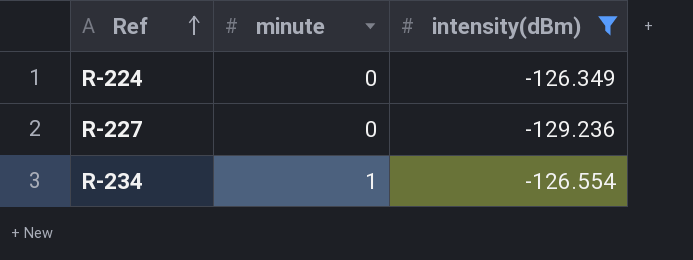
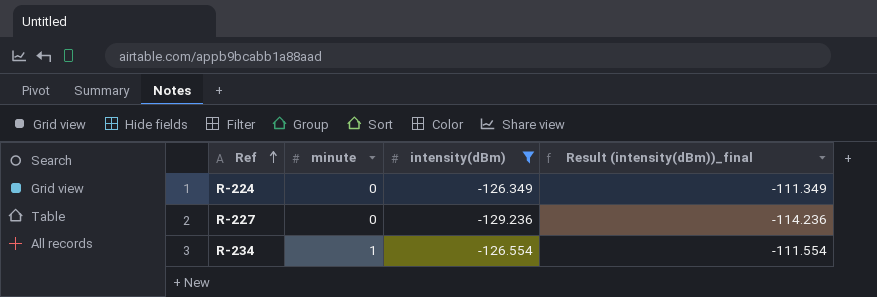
column Result (intensity(dBm))_final | formula: none -> [intensity(dBm)] + 15

